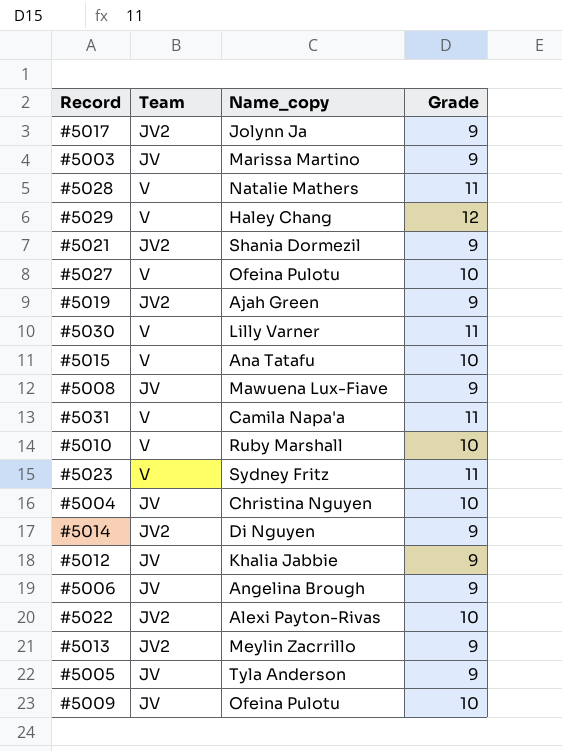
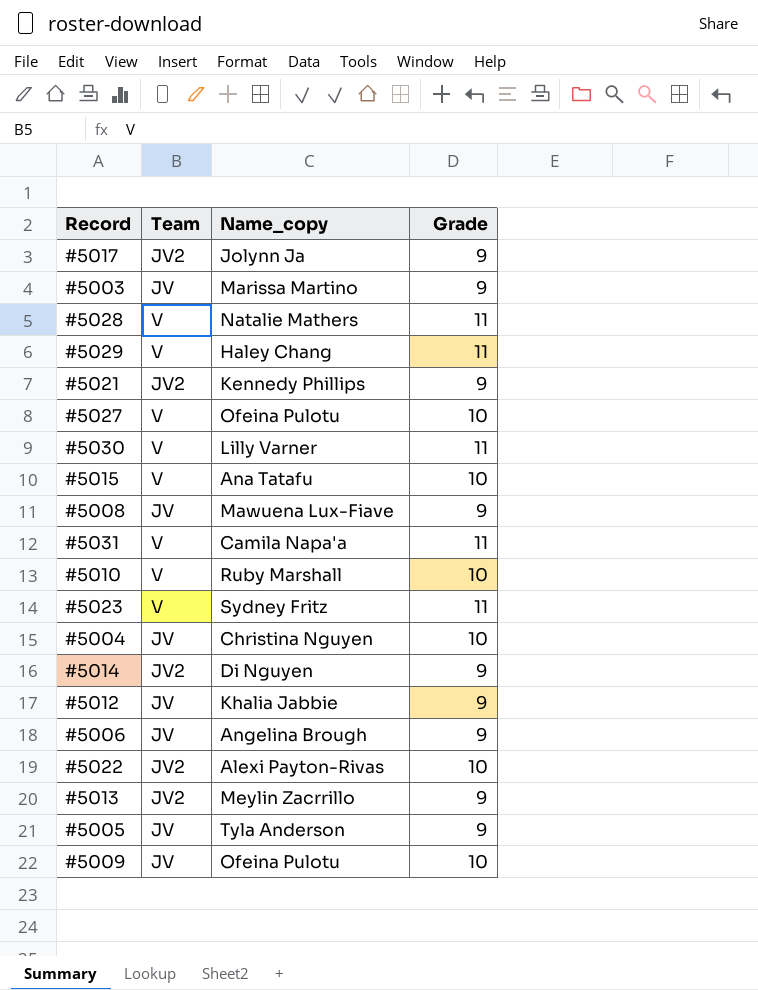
row #5019: JV2 | Ajah Green | 9 -> none
#5029 | Grade: 12 -> 11
#5021 | Name_copy: Shania Dormezil -> Kennedy Phillips

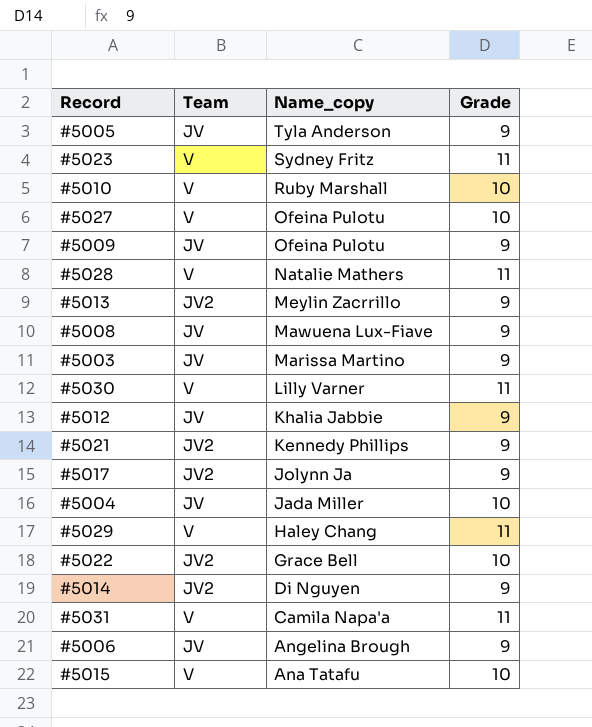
row order: none -> Name_copy descending
#5009 | Grade: 10 -> 9
#5004 | Name_copy: Christina Nguyen -> Jada Miller
#5022 | Name_copy: Alexi Payton-Rivas -> Grace Bell

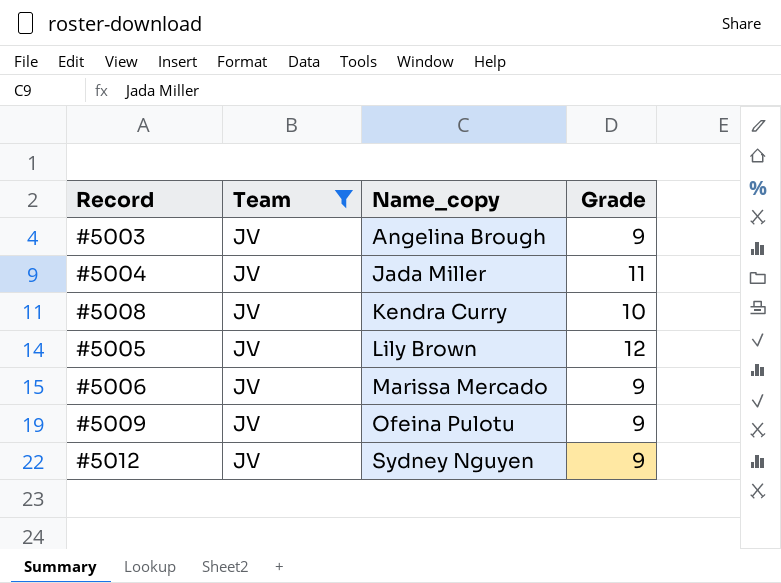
filter: none -> Team = JV
row order: Name_copy descending -> Name_copy ascending
#5003 | Name_copy: Marissa Martino -> Angelina Brough
#5004 | Grade: 10 -> 11
#5008 | Name_copy: Mawuena Lux-Fiave -> Kendra Curry
#5008 | Grade: 9 -> 10
#5005 | Name_copy: Tyla Anderson -> Lily Brown
#5005 | Grade: 9 -> 12
#5006 | Name_copy: Angelina Brough -> Marissa Mercado
#5012 | Name_copy: Khalia Jabbie -> Sydney Nguyen

